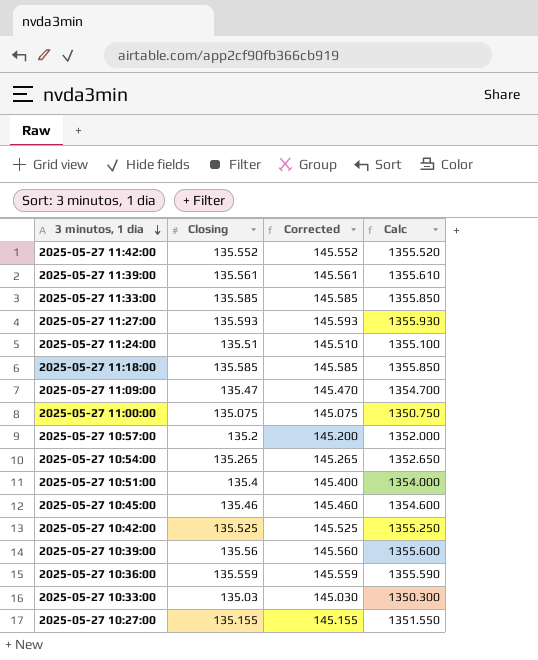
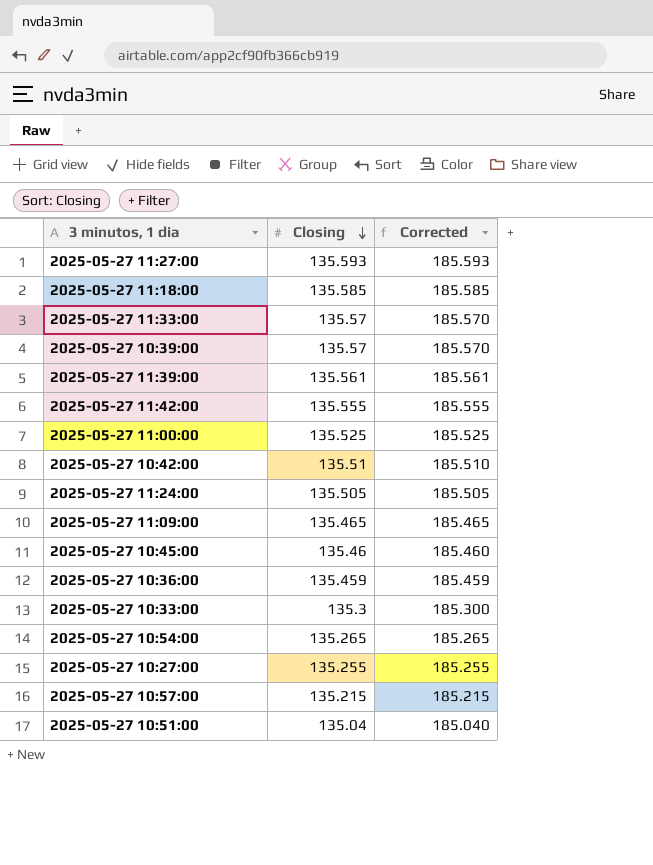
row order: 3 minutos, 1 dia descending -> Closing descending
column Calc | formula: [Closing] * 10 -> none
column Corrected | formula: [Closing] + 10 -> [Closing] + 50
2025-05-27 11:33:00 | Closing: 135.585 -> 135.57
2025-05-27 10:39:00 | Closing: 135.56 -> 135.57
2025-05-27 11:42:00 | Closing: 135.552 -> 135.555
2025-05-27 11:00:00 | Closing: 135.075 -> 135.525
2025-05-27 10:42:00 | Closing: 135.525 -> 135.51
2025-05-27 11:24:00 | Closing: 135.51 -> 135.505
2025-05-27 11:09:00 | Closing: 135.47 -> 135.465
2025-05-27 10:36:00 | Closing: 135.559 -> 135.459
2025-05-27 10:33:00 | Closing: 135.03 -> 135.3
2025-05-27 10:27:00 | Closing: 135.155 -> 135.255
2025-05-27 10:57:00 | Closing: 135.2 -> 135.215
2025-05-27 10:51:00 | Closing: 135.4 -> 135.04

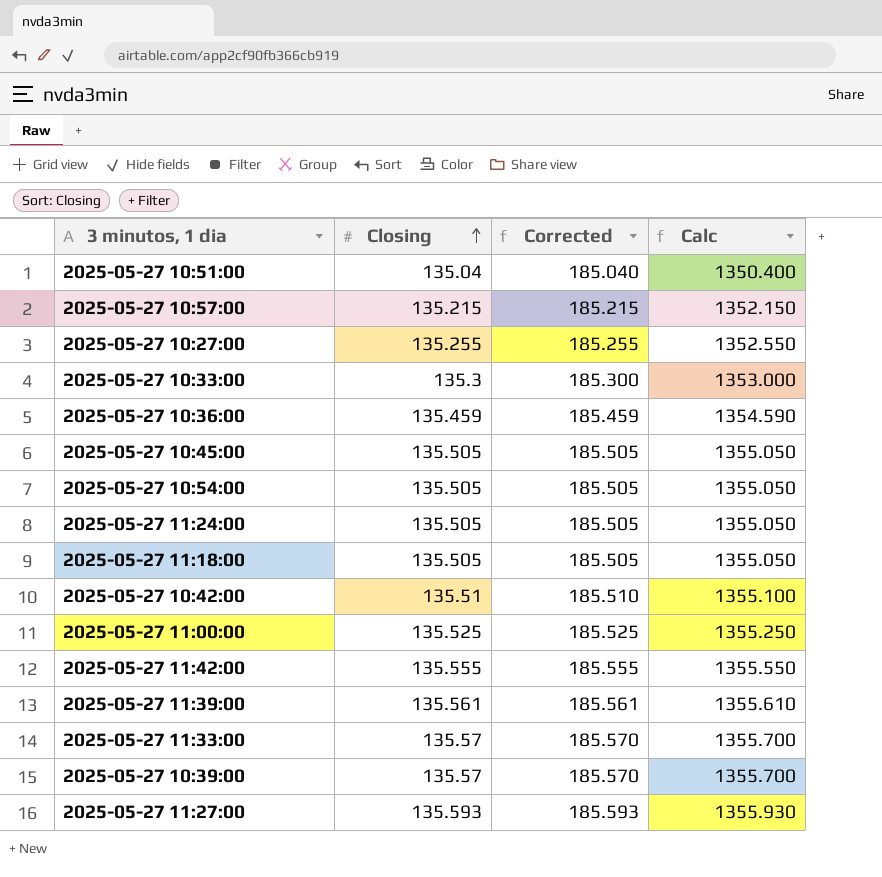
row order: Closing descending -> Closing ascending
column Calc | formula: none -> [Closing] * 10
row 2025-05-27 11:09:00: 135.465 | 185.465 -> none
2025-05-27 10:45:00 | Closing: 135.46 -> 135.505
2025-05-27 10:45:00 | Corrected: 185.460 -> 185.505
2025-05-27 10:54:00 | Closing: 135.265 -> 135.505
2025-05-27 10:54:00 | Corrected: 185.265 -> 185.505
2025-05-27 11:18:00 | Closing: 135.585 -> 135.505
2025-05-27 11:18:00 | Corrected: 185.585 -> 185.505

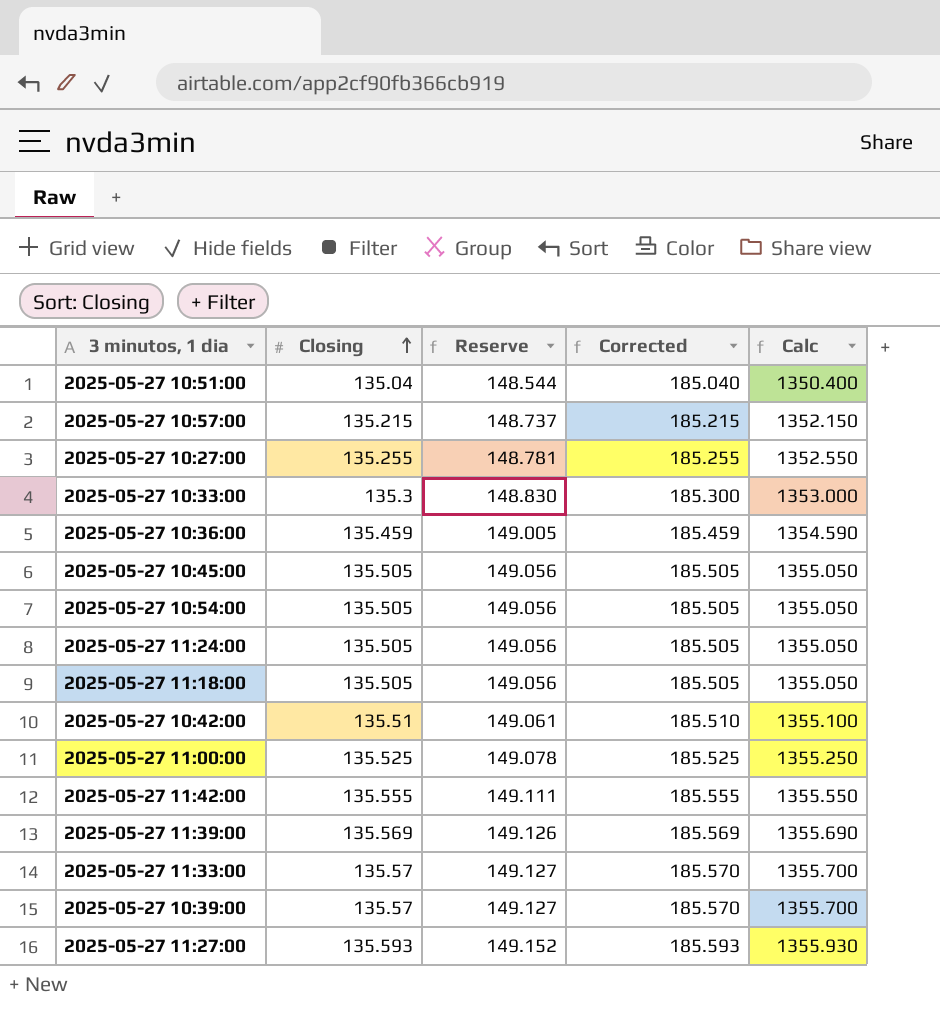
column Reserve | formula: none -> [Closing] * 1.1
2025-05-27 11:39:00 | Closing: 135.561 -> 135.569
2025-05-27 11:39:00 | Corrected: 185.561 -> 185.569
2025-05-27 11:39:00 | Calc: 1355.610 -> 1355.690

